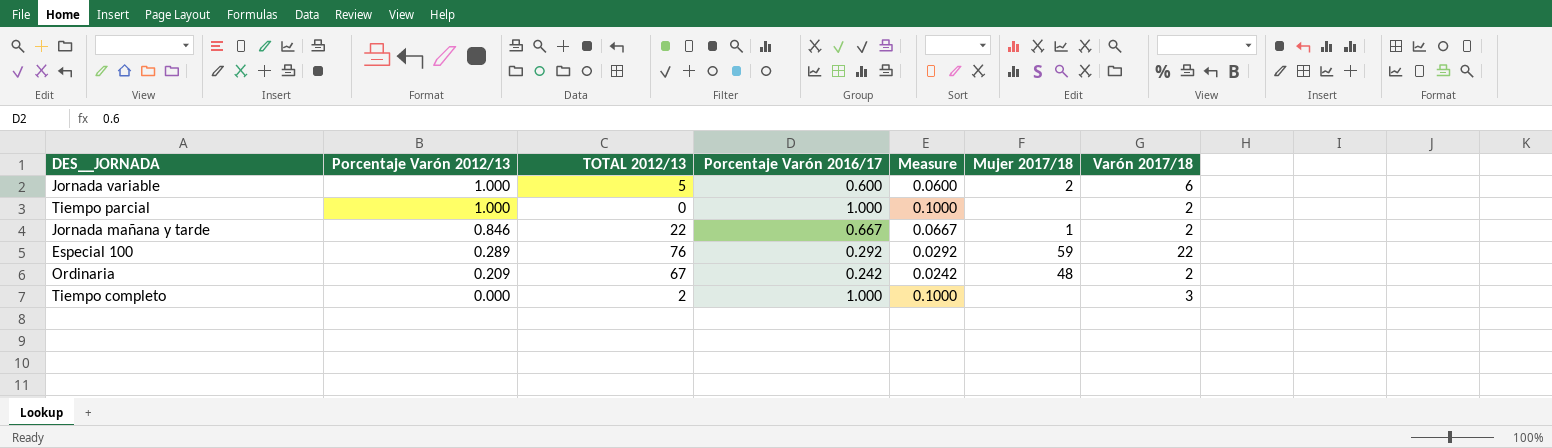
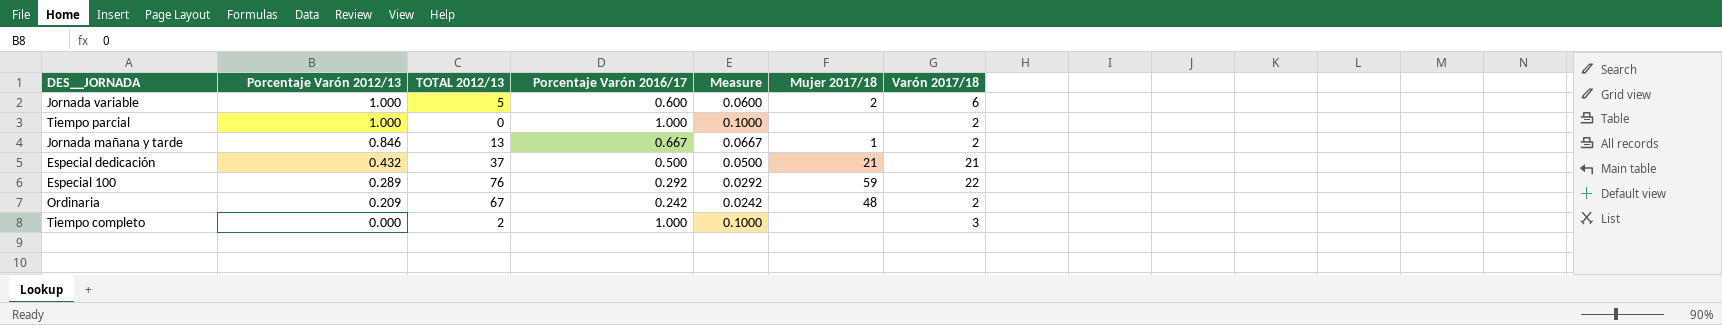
Jornada mañana y tarde | TOTAL 2012/13: 22 -> 13
row Especial dedicación: none -> 0.432 | 37 | 0.500 | 0.0500 | 21 | 21

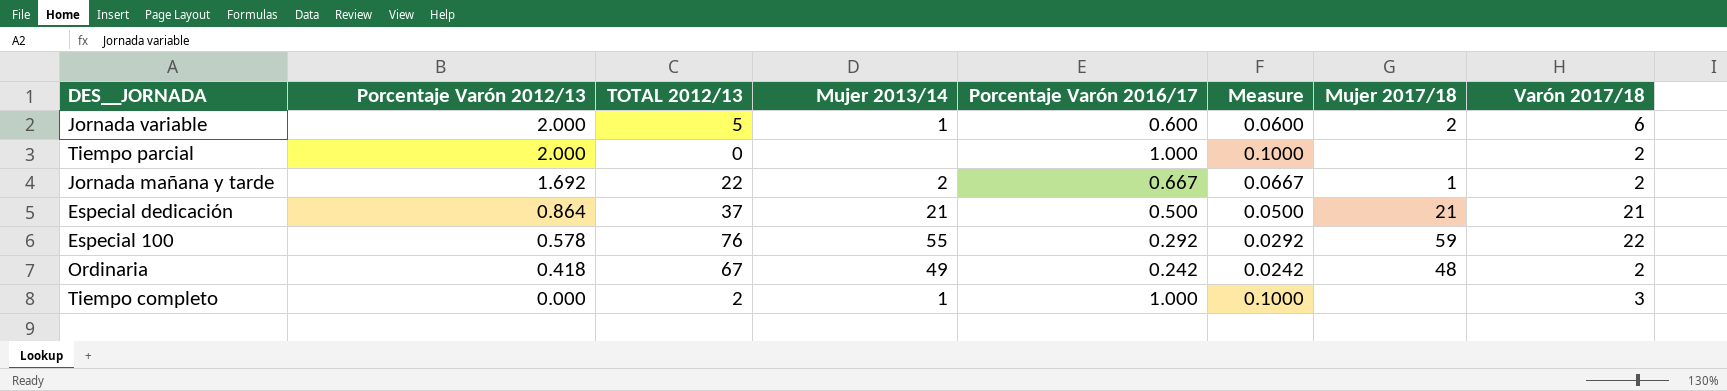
column Mujer 2013/14 | position: none -> 4
Jornada variable | Porcentaje Varón 2012/13: 1.000 -> 2.000
Tiempo parcial | Porcentaje Varón 2012/13: 1.000 -> 2.000
Jornada mañana y tarde | Porcentaje Varón 2012/13: 0.846 -> 1.692
Jornada mañana y tarde | TOTAL 2012/13: 13 -> 22
Especial dedicación | Porcentaje Varón 2012/13: 0.432 -> 0.864
Especial 100 | Porcentaje Varón 2012/13: 0.289 -> 0.578
Ordinaria | Porcentaje Varón 2012/13: 0.209 -> 0.418

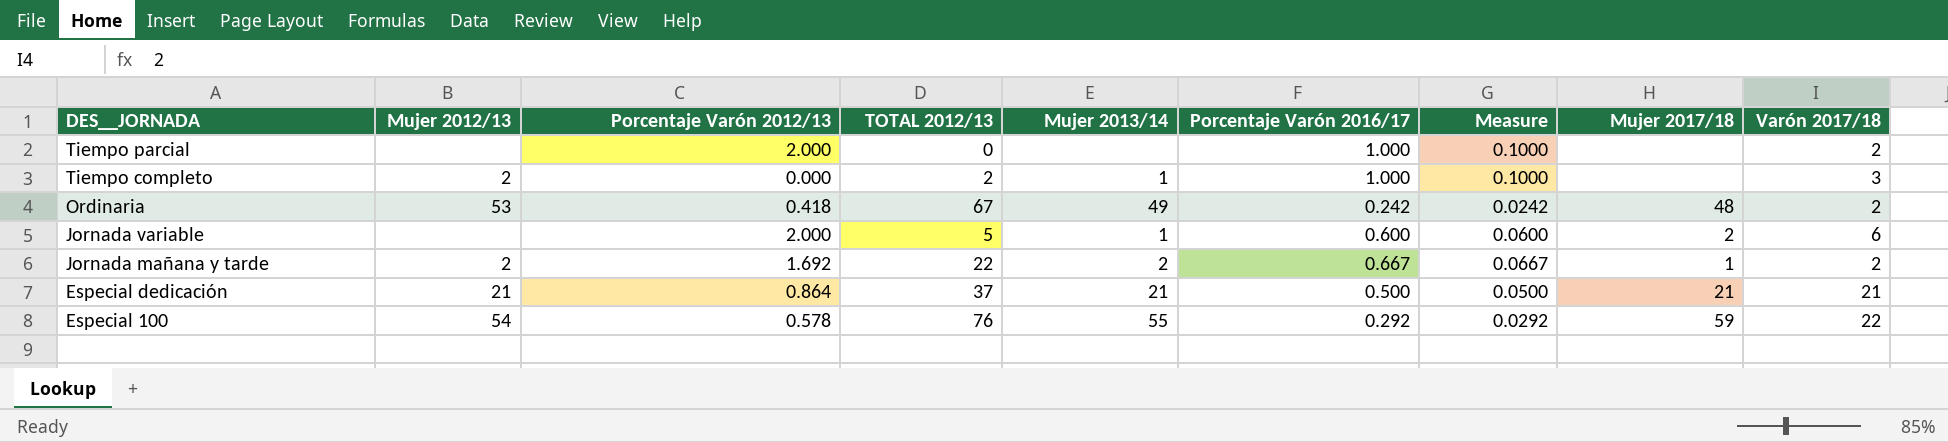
row order: Porcentaje Varón 2012/13 descending -> DES__JORNADA descending
column Mujer 2012/13 | position: none -> 2

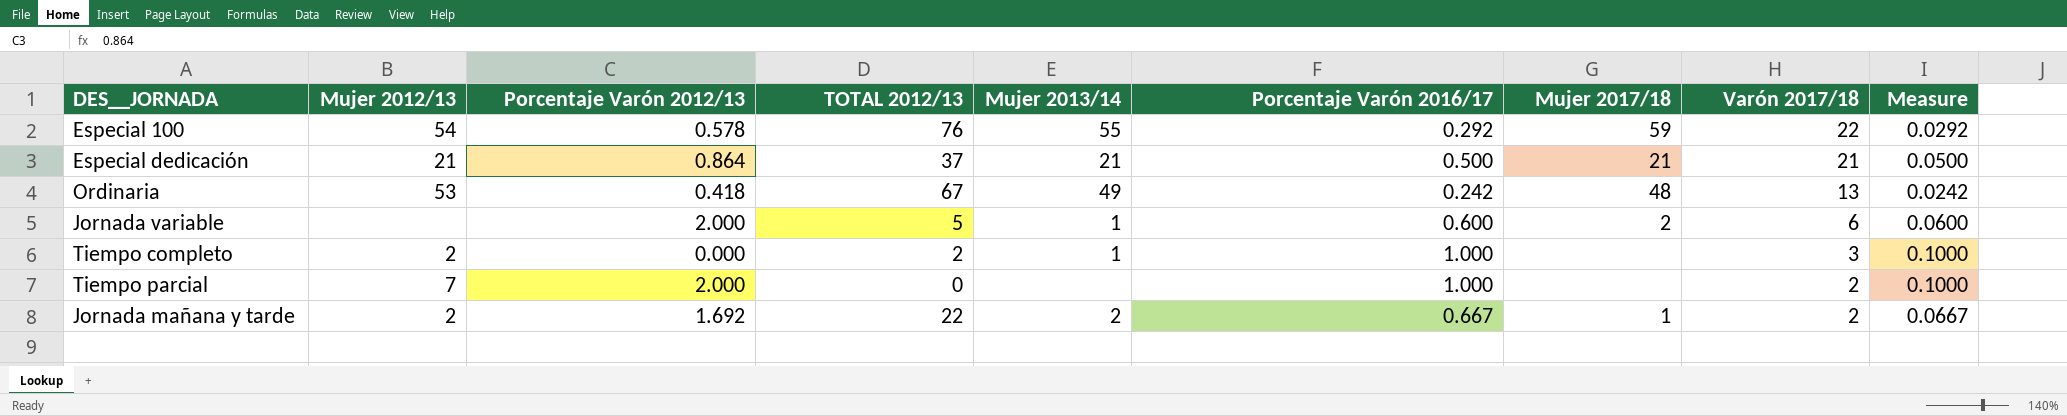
row order: DES__JORNADA descending -> Varón 2017/18 descending
column Measure | position: 7 -> 9
Ordinaria | Varón 2017/18: 2 -> 13
Tiempo parcial | Mujer 2012/13: none -> 7

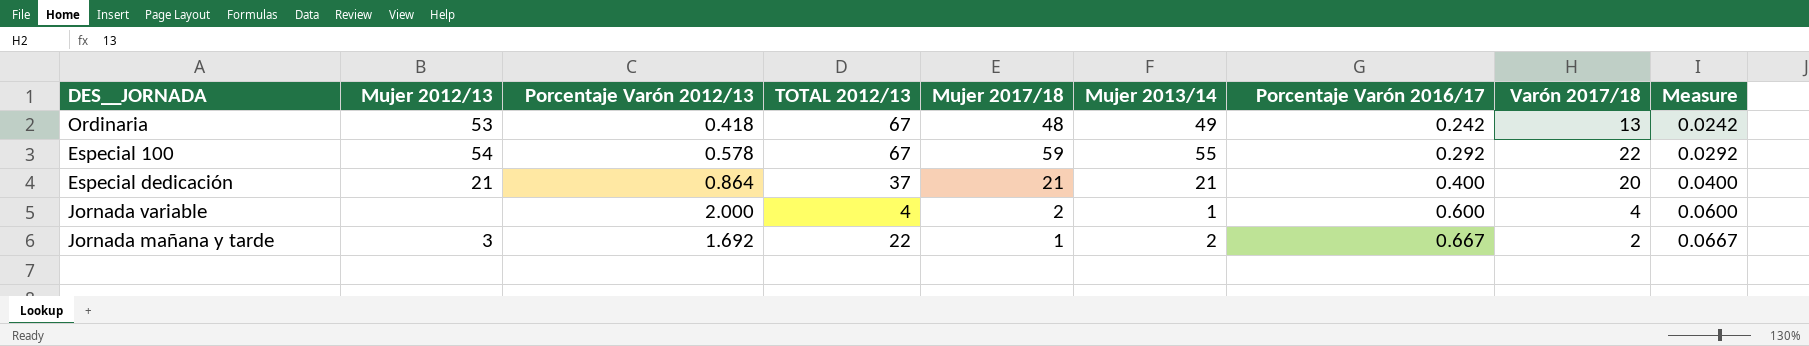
row order: Varón 2017/18 descending -> Porcentaje Varón 2016/17 ascending
column Mujer 2017/18 | position: 7 -> 5
row Tiempo completo: 2 | 0.000 | 2 | 1 | 1.000 | none | 3 | 0.1000 -> none
row Tiempo parcial: 7 | 2.000 | 0 | none | 1.000 | none | 2 | 0.1000 -> none
Especial 100 | TOTAL 2012/13: 76 -> 67
Especial dedicación | Porcentaje Varón 2016/17: 0.500 -> 0.400
Especial dedicación | Varón 2017/18: 21 -> 20
Especial dedicación | Measure: 0.0500 -> 0.0400
Jornada variable | TOTAL 2012/13: 5 -> 4
Jornada variable | Varón 2017/18: 6 -> 4
Jornada mañana y tarde | Mujer 2012/13: 2 -> 3

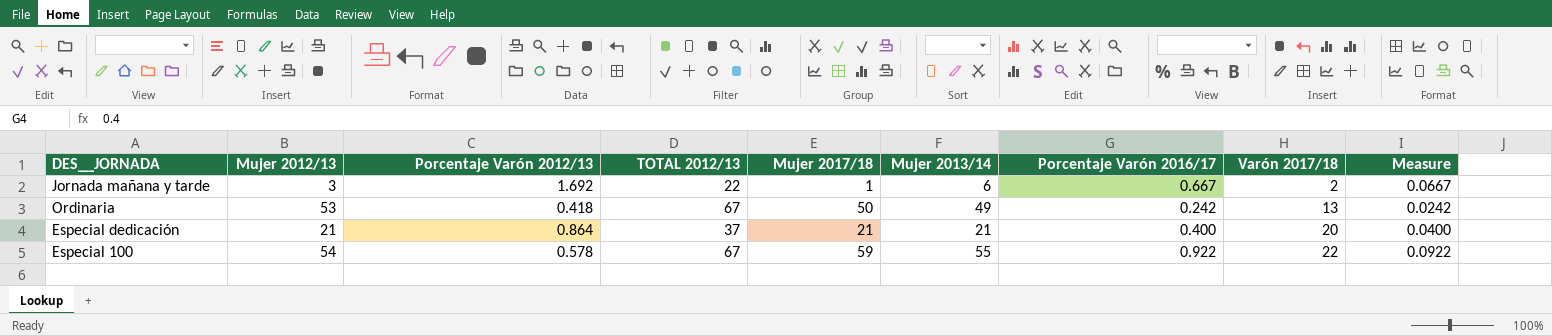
row order: Porcentaje Varón 2016/17 ascending -> Varón 2017/18 ascending
row Jornada variable: none | 2.000 | 4 | 2 | 1 | 0.600 | 4 | 0.0600 -> none
Jornada mañana y tarde | Mujer 2013/14: 2 -> 6
Ordinaria | Mujer 2017/18: 48 -> 50
Especial 100 | Porcentaje Varón 2016/17: 0.292 -> 0.922
Especial 100 | Measure: 0.0292 -> 0.0922

